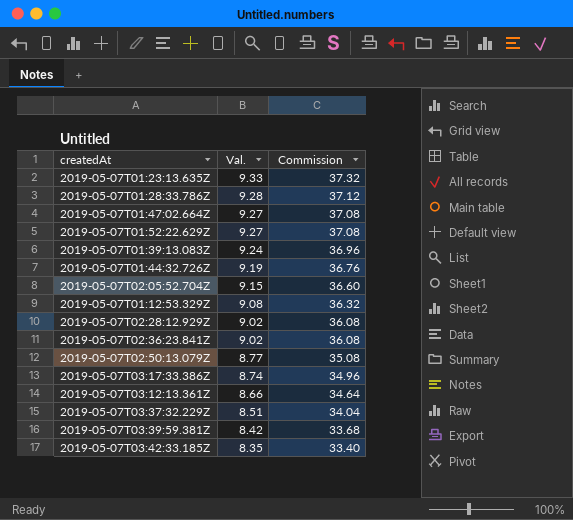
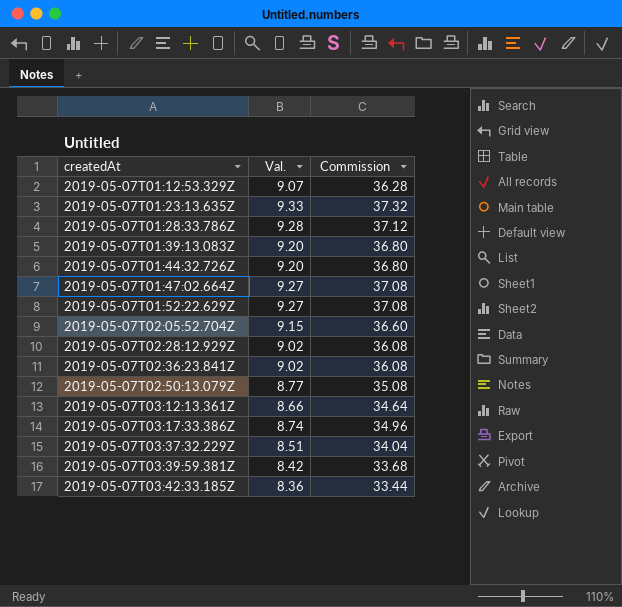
row order: Val. descending -> createdAt ascending
2019-05-07T01:12:53.329Z | Val.: 9.08 -> 9.07
2019-05-07T01:12:53.329Z | Commission: 36.32 -> 36.28
2019-05-07T01:39:13.083Z | Val.: 9.24 -> 9.20
2019-05-07T01:39:13.083Z | Commission: 36.96 -> 36.80
2019-05-07T01:44:32.726Z | Val.: 9.19 -> 9.20
2019-05-07T01:44:32.726Z | Commission: 36.76 -> 36.80
2019-05-07T03:42:33.185Z | Val.: 8.35 -> 8.36
2019-05-07T03:42:33.185Z | Commission: 33.40 -> 33.44

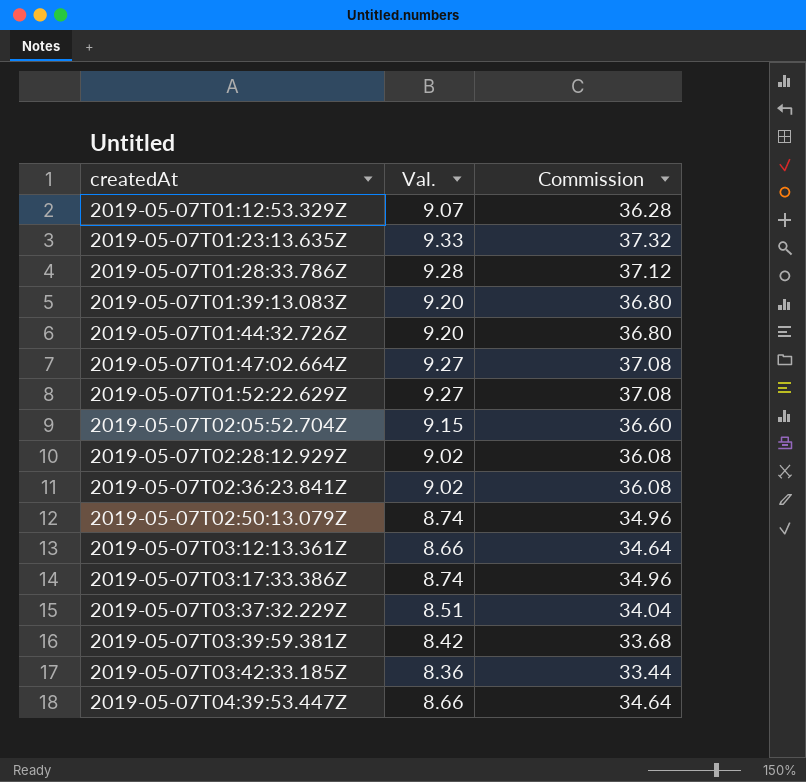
2019-05-07T02:50:13.079Z | Val.: 8.77 -> 8.74
2019-05-07T02:50:13.079Z | Commission: 35.08 -> 34.96
row 2019-05-07T04:39:53.447Z: none -> 8.66 | 34.64

